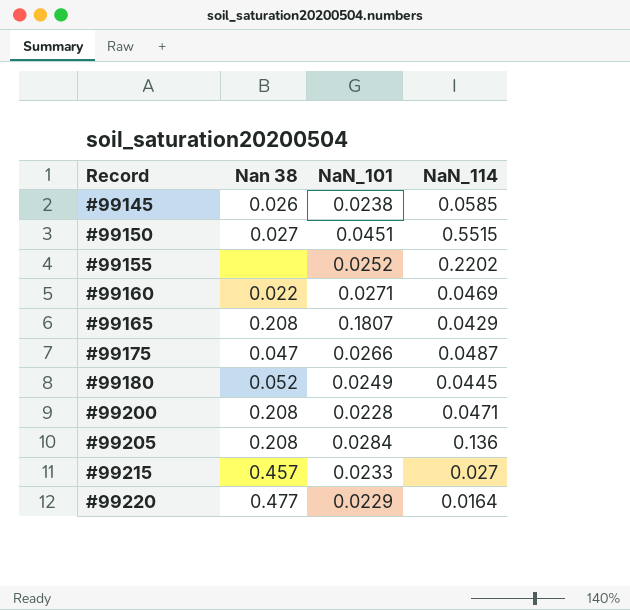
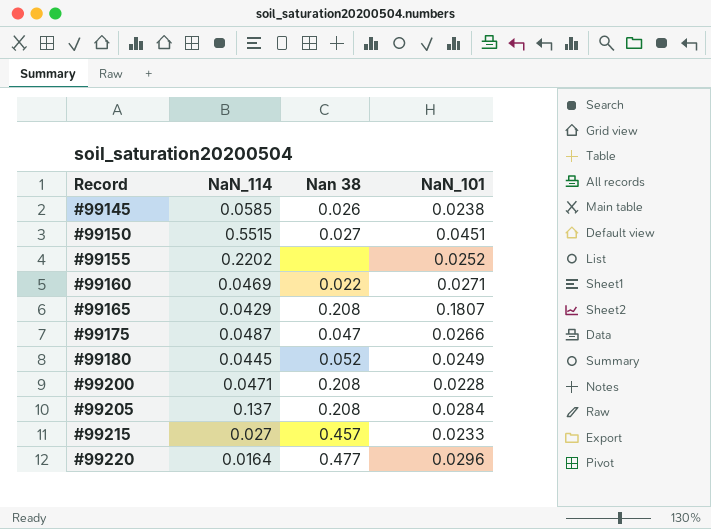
column NaN_114 | position: 4 -> 2
#99205 | NaN_114: 0.136 -> 0.137
#99220 | NaN_101: 0.0229 -> 0.0296

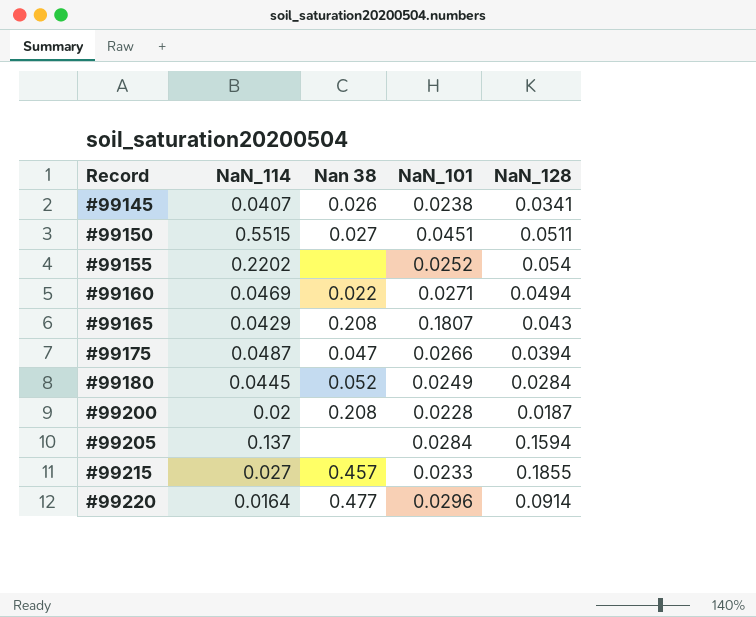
column NaN_128 | position: none -> 5
#99145 | NaN_114: 0.0585 -> 0.0407
#99200 | NaN_114: 0.0471 -> 0.02
#99205 | Nan 38: 0.208 -> none

